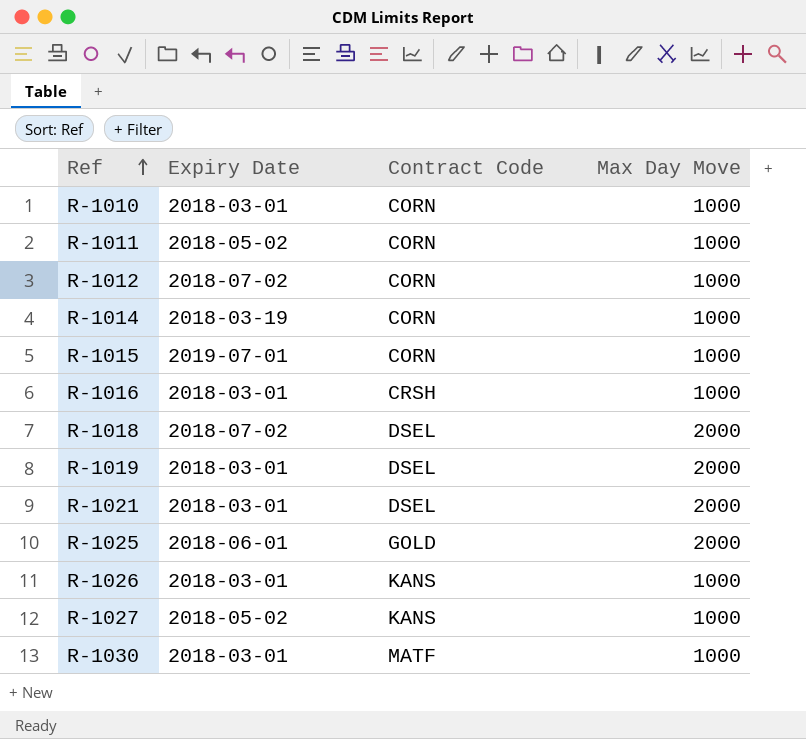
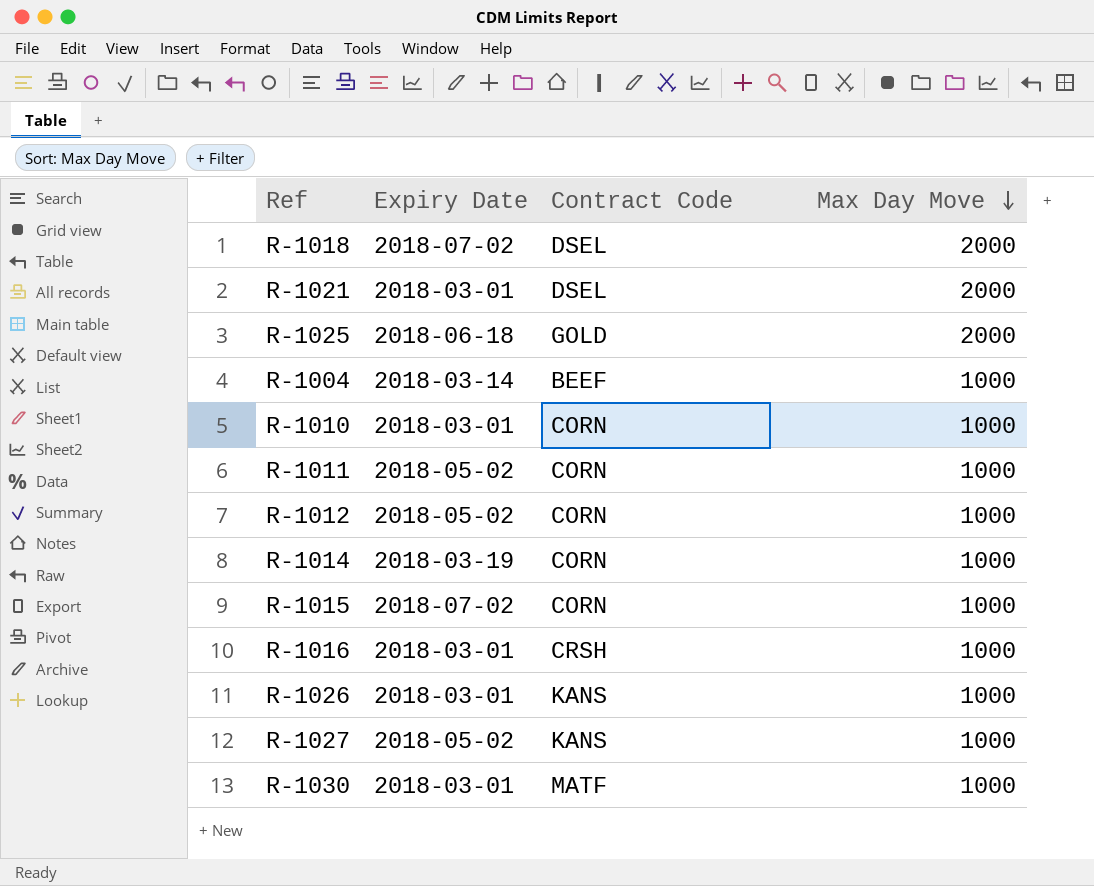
row order: Ref ascending -> Max Day Move descending
row R-1019: 2018-03-01 | DSEL | 2000 -> none
R-1025 | Expiry Date: 2018-06-01 -> 2018-06-18
row R-1004: none -> 2018-03-14 | BEEF | 1000
R-1012 | Expiry Date: 2018-07-02 -> 2018-05-02
R-1015 | Expiry Date: 2019-07-01 -> 2018-07-02

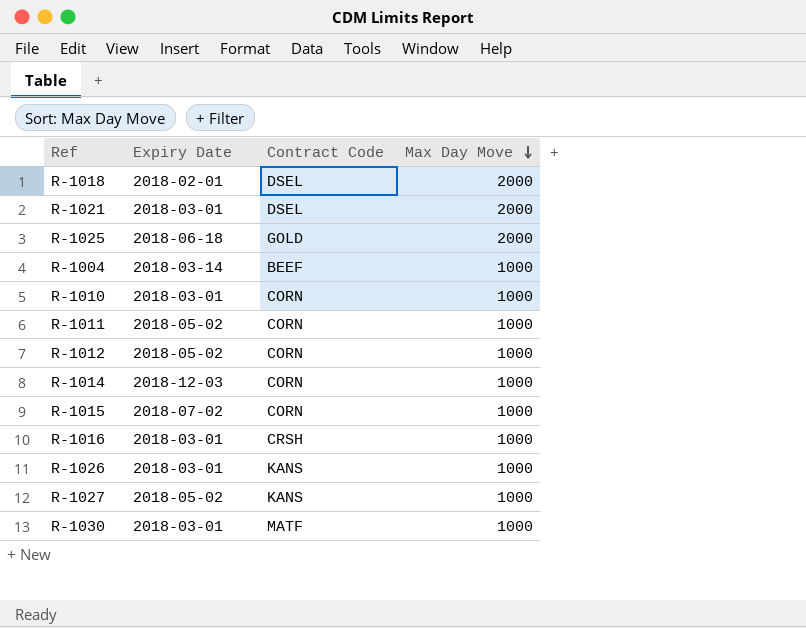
R-1018 | Expiry Date: 2018-07-02 -> 2018-02-01
R-1014 | Expiry Date: 2018-03-19 -> 2018-12-03

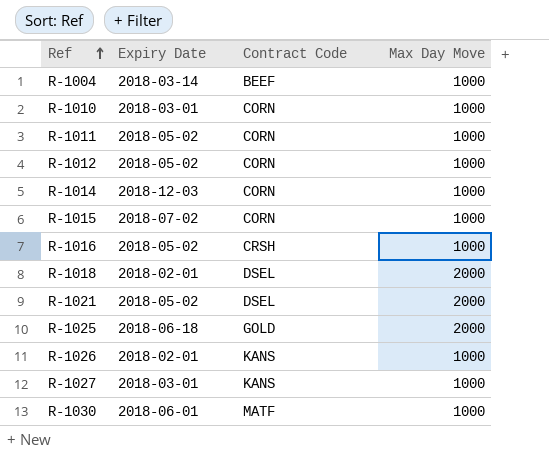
row order: Max Day Move descending -> Ref ascending
R-1016 | Expiry Date: 2018-03-01 -> 2018-05-02
R-1021 | Expiry Date: 2018-03-01 -> 2018-05-02
R-1026 | Expiry Date: 2018-03-01 -> 2018-02-01
R-1027 | Expiry Date: 2018-05-02 -> 2018-03-01
R-1030 | Expiry Date: 2018-03-01 -> 2018-06-01

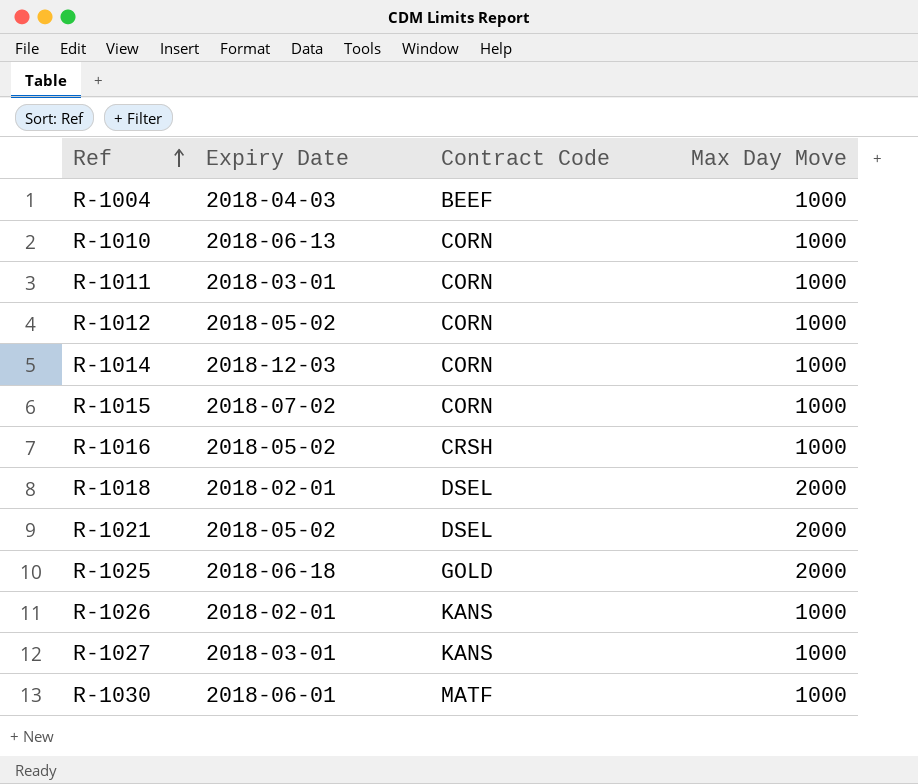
R-1004 | Expiry Date: 2018-03-14 -> 2018-04-03
R-1010 | Expiry Date: 2018-03-01 -> 2018-06-13
R-1011 | Expiry Date: 2018-05-02 -> 2018-03-01

